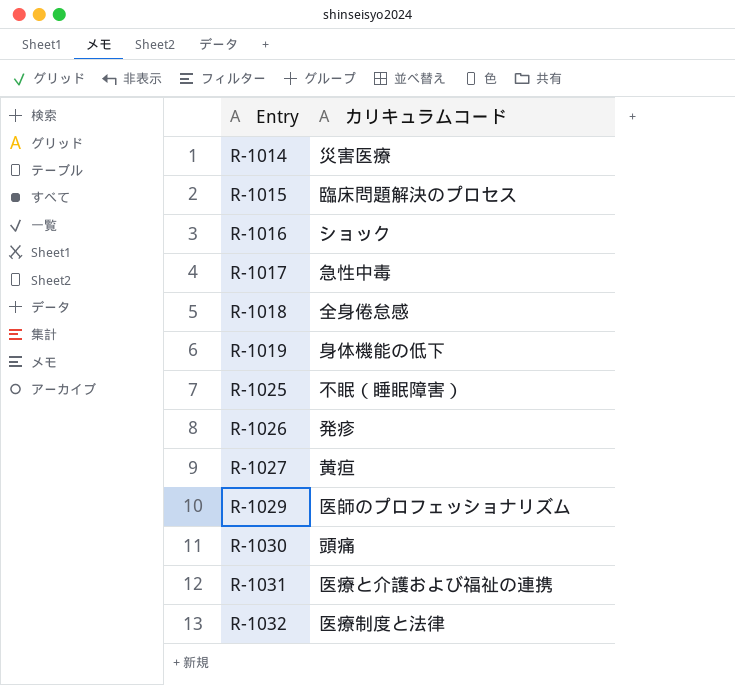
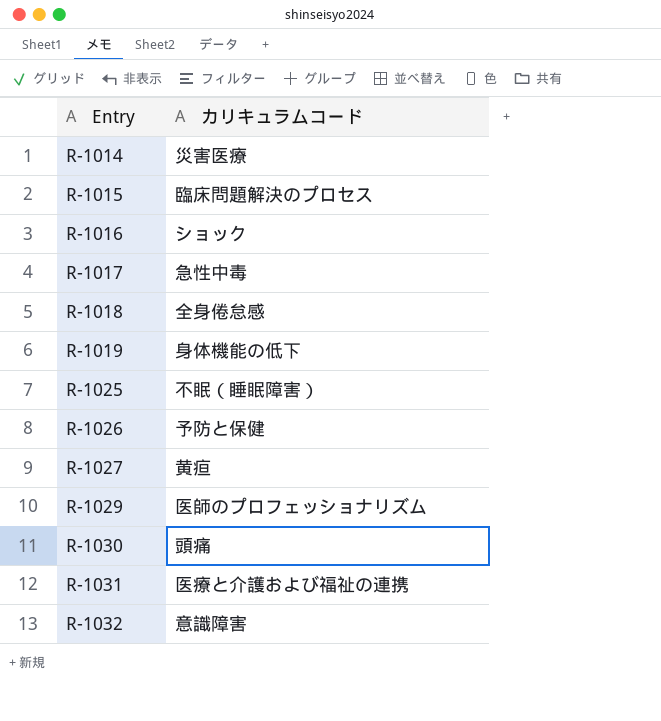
R-1026 | カリキュラムコード: 発疹 -> 予防と保健
R-1032 | カリキュラムコード: 医療制度と法律 -> 意識障害

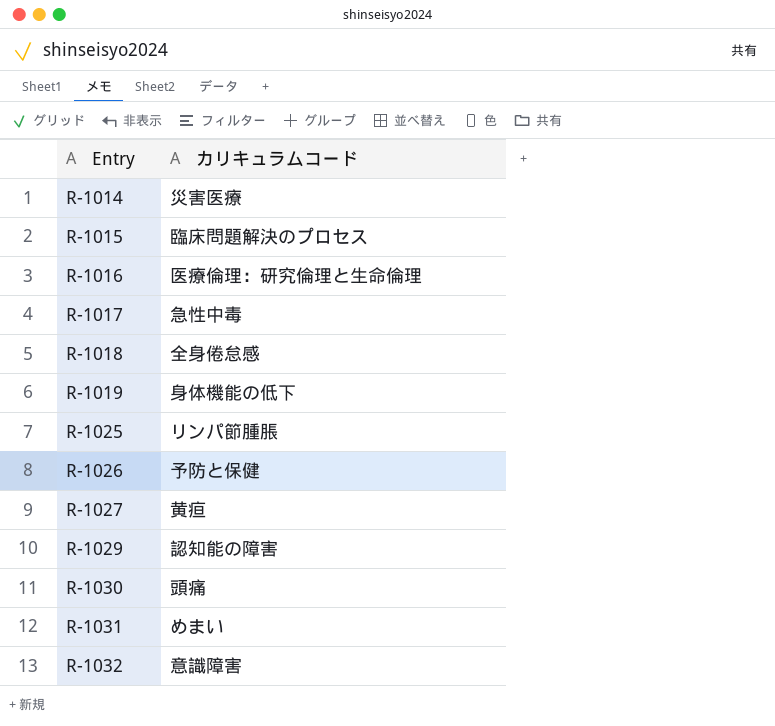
R-1016 | カリキュラムコード: ショック -> 医療倫理：研究倫理と生命倫理
R-1025 | カリキュラムコード: 不眠（睡眠障害） -> リンパ節腫脹
R-1029 | カリキュラムコード: 医師のプロフェッショナリズム -> 認知能の障害
R-1031 | カリキュラムコード: 医療と介護および福祉の連携 -> めまい

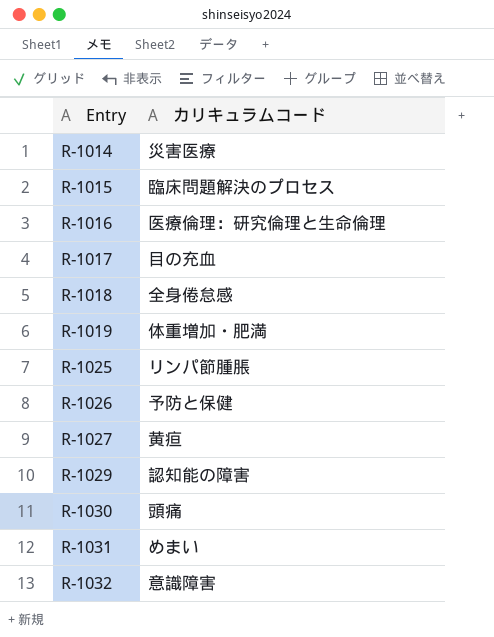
R-1017 | カリキュラムコード: 急性中毒 -> 目の充血
R-1019 | カリキュラムコード: 身体機能の低下 -> 体重増加・肥満

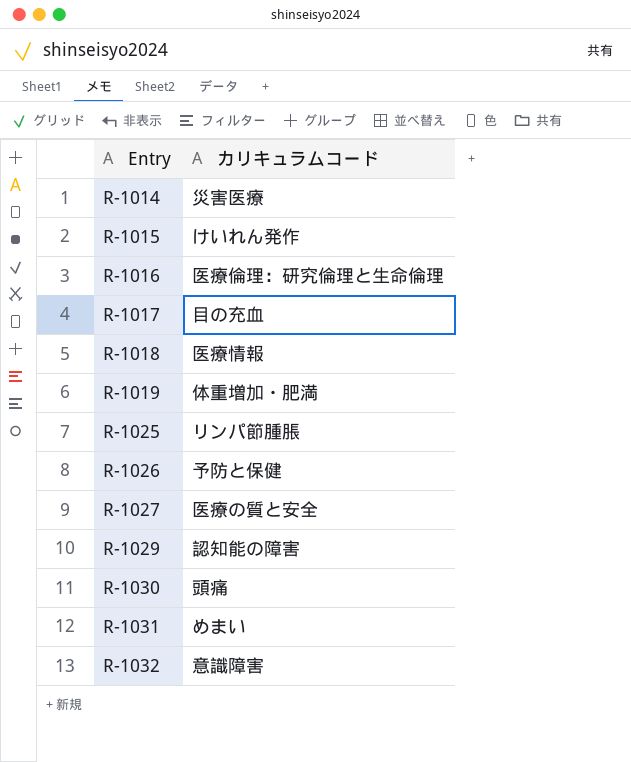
R-1015 | カリキュラムコード: 臨床問題解決のプロセス -> けいれん発作
R-1018 | カリキュラムコード: 全身倦怠感 -> 医療情報
R-1027 | カリキュラムコード: 黄疸 -> 医療の質と安全

